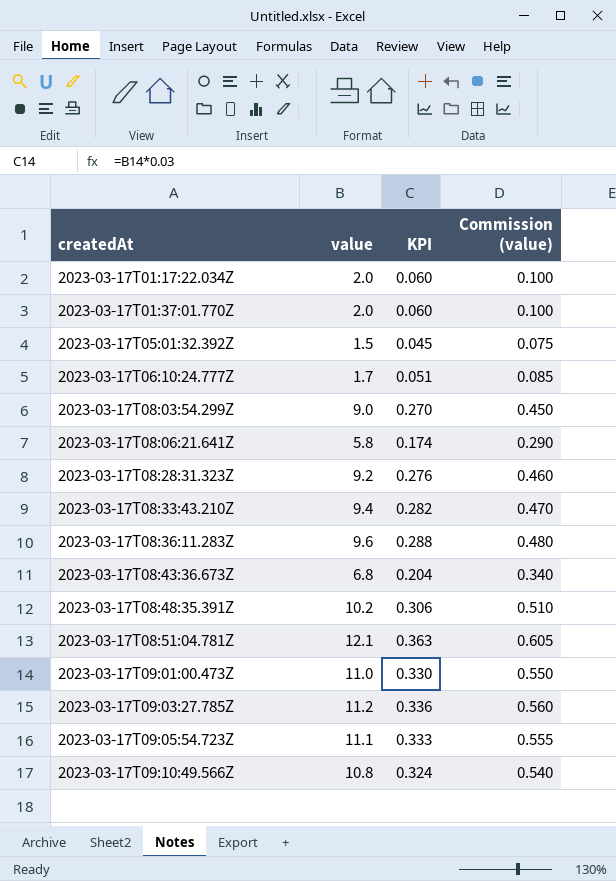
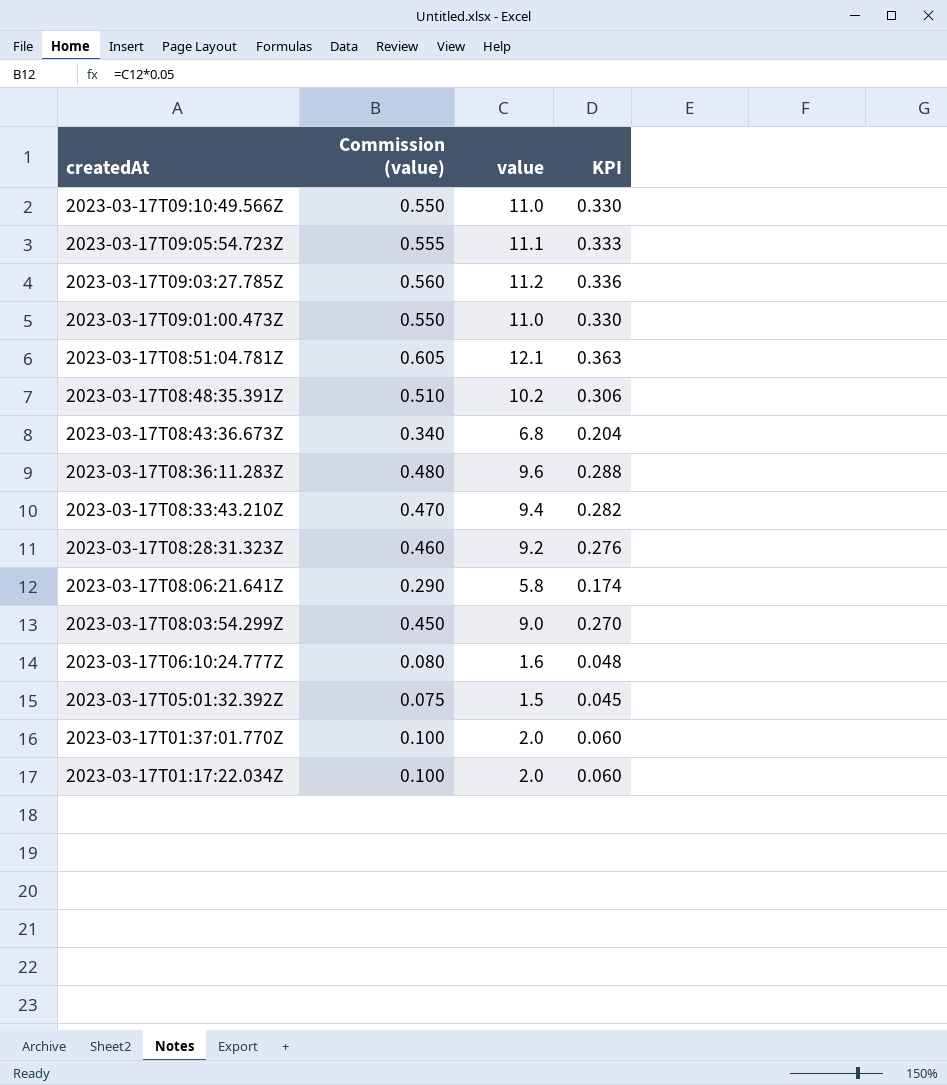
row order: createdAt ascending -> createdAt descending
column Commission (value) | position: 4 -> 2
2023-03-17T09:10:49.566Z | Commission (value): 0.540 -> 0.550
2023-03-17T09:10:49.566Z | value: 10.8 -> 11.0
2023-03-17T09:10:49.566Z | KPI: 0.324 -> 0.330
2023-03-17T06:10:24.777Z | Commission (value): 0.085 -> 0.080
2023-03-17T06:10:24.777Z | value: 1.7 -> 1.6
2023-03-17T06:10:24.777Z | KPI: 0.051 -> 0.048

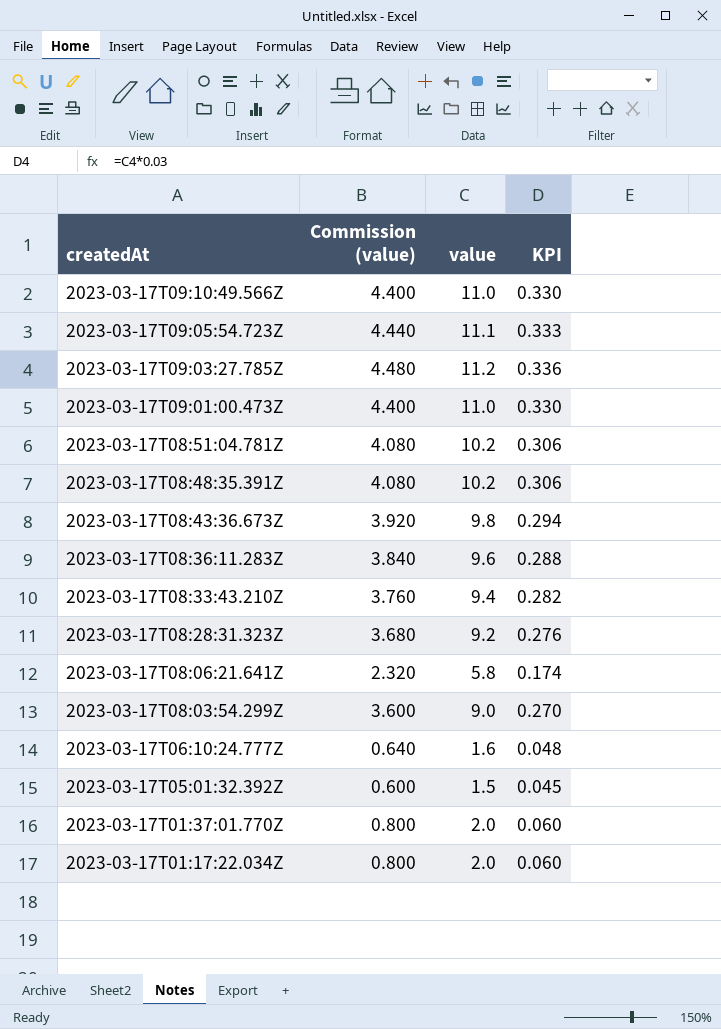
column Commission (value) | formula: [value] * 0.05 -> [value] * 0.4
2023-03-17T08:51:04.781Z | value: 12.1 -> 10.2
2023-03-17T08:51:04.781Z | KPI: 0.363 -> 0.306
2023-03-17T08:43:36.673Z | value: 6.8 -> 9.8
2023-03-17T08:43:36.673Z | KPI: 0.204 -> 0.294

